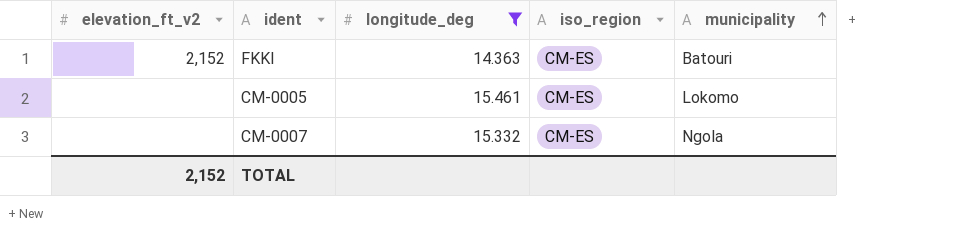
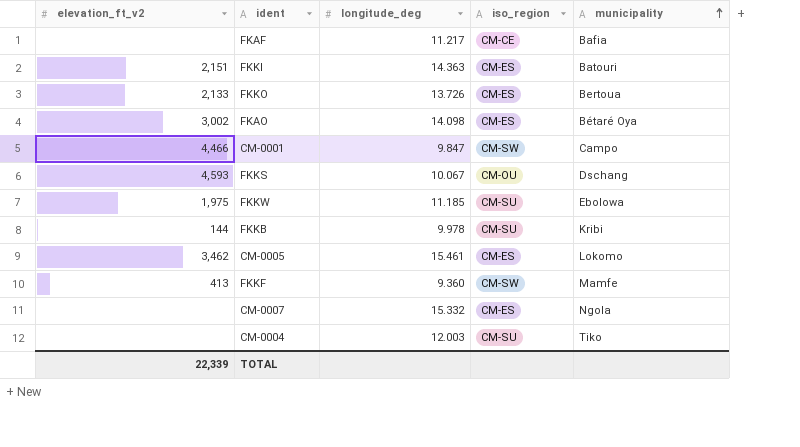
filter: longitude_deg >= 14.363 -> none
FKKI | elevation_ft_v2: 2,152 -> 2,151
CM-0005 | elevation_ft_v2: none -> 3,462
TOTAL | elevation_ft_v2: 2,152 -> 22,339

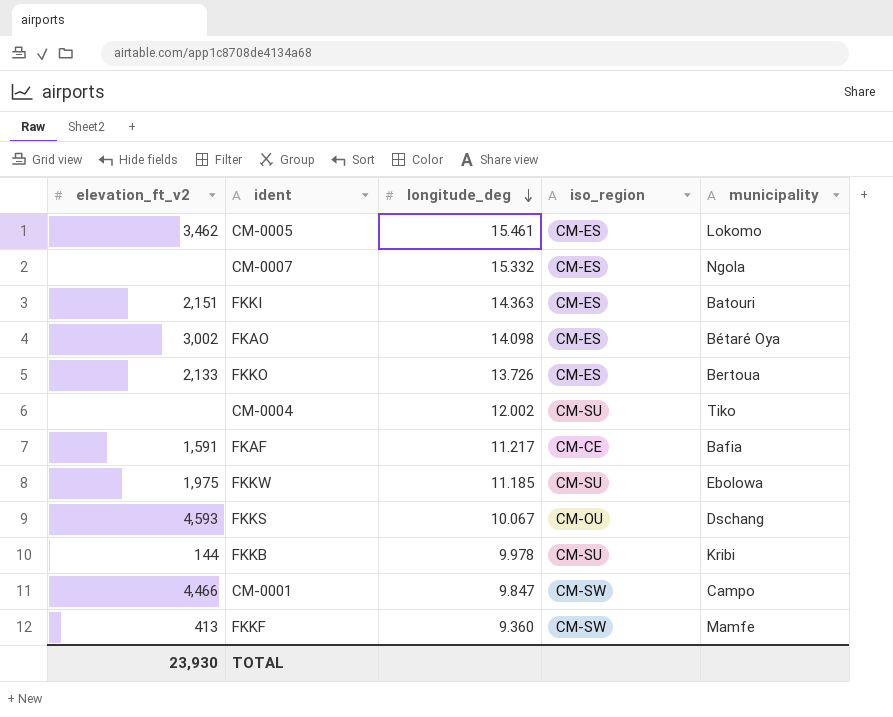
row order: municipality ascending -> longitude_deg descending
CM-0004 | longitude_deg: 12.003 -> 12.002
FKAF | elevation_ft_v2: none -> 1,591
TOTAL | elevation_ft_v2: 22,339 -> 23,930

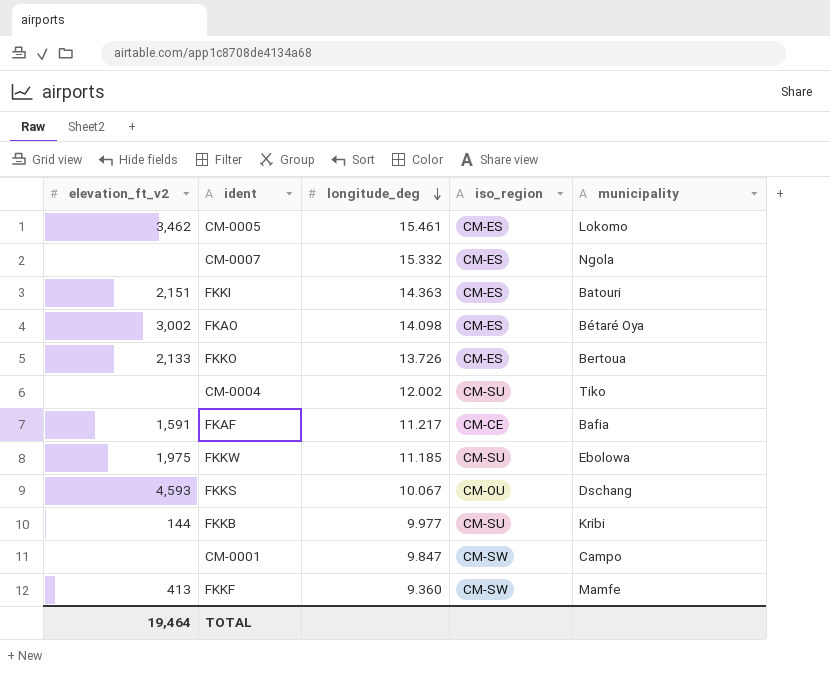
FKKB | longitude_deg: 9.978 -> 9.977
CM-0001 | elevation_ft_v2: 4,466 -> none
TOTAL | elevation_ft_v2: 23,930 -> 19,464

